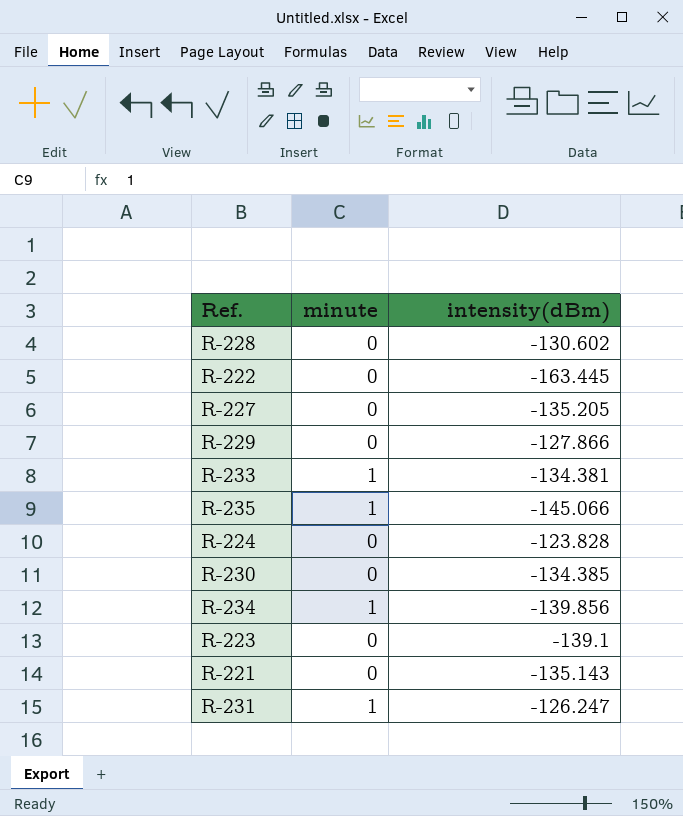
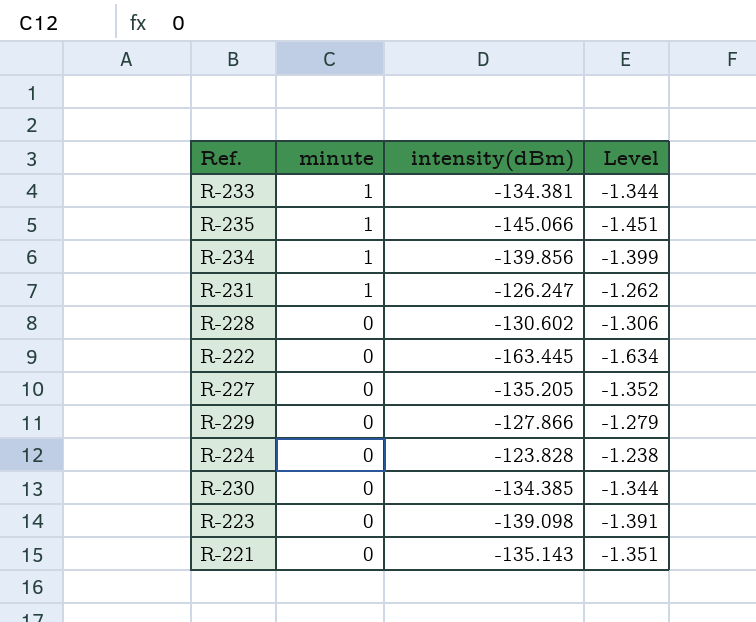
row order: none -> minute descending
column Level | formula: none -> [intensity(dBm)] * 0.01
R-223 | intensity(dBm): -139.1 -> -139.098

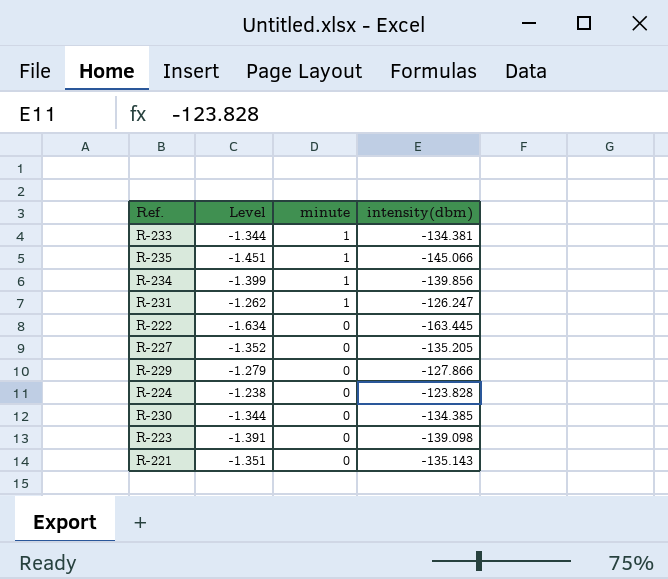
column Level | position: 4 -> 2
column name: intensity(dBm) -> intensity(dbm)
row R-228: 0 | -130.602 | -1.306 -> none

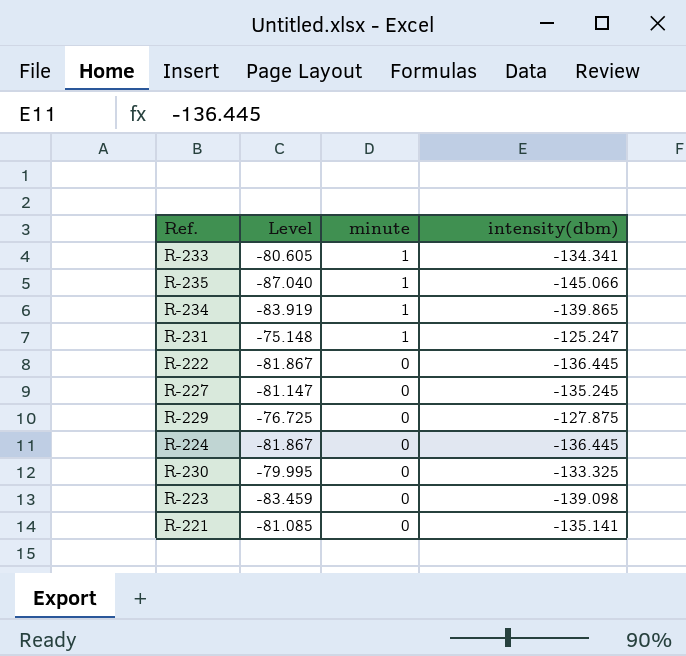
column Level | formula: [intensity(dbm)] * 0.01 -> [intensity(dbm)] * 0.6
R-233 | intensity(dbm): -134.381 -> -134.341
R-234 | intensity(dbm): -139.856 -> -139.865
R-231 | intensity(dbm): -126.247 -> -125.247
R-222 | intensity(dbm): -163.445 -> -136.445
R-227 | intensity(dbm): -135.205 -> -135.245
R-229 | intensity(dbm): -127.866 -> -127.875
R-224 | intensity(dbm): -123.828 -> -136.445
R-230 | intensity(dbm): -134.385 -> -133.325
R-221 | intensity(dbm): -135.143 -> -135.141

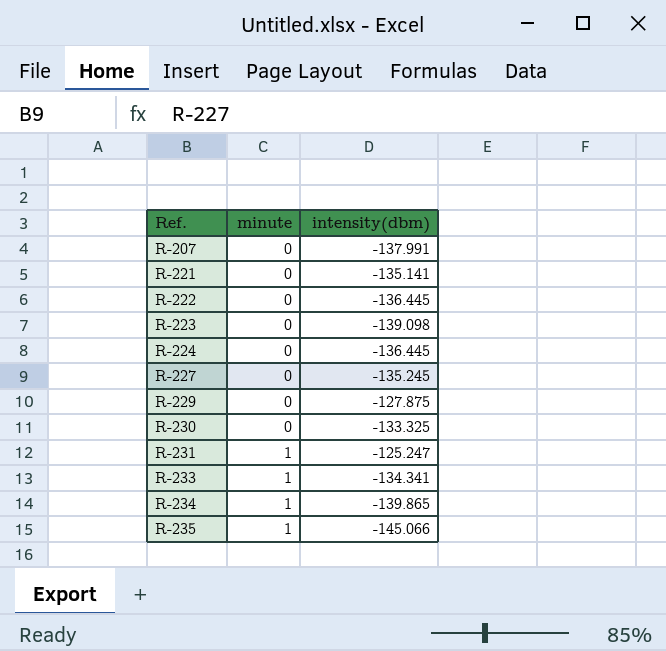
row order: minute descending -> Ref. ascending
column Level | formula: [intensity(dbm)] * 0.6 -> none
row R-207: none -> 0 | -137.991

